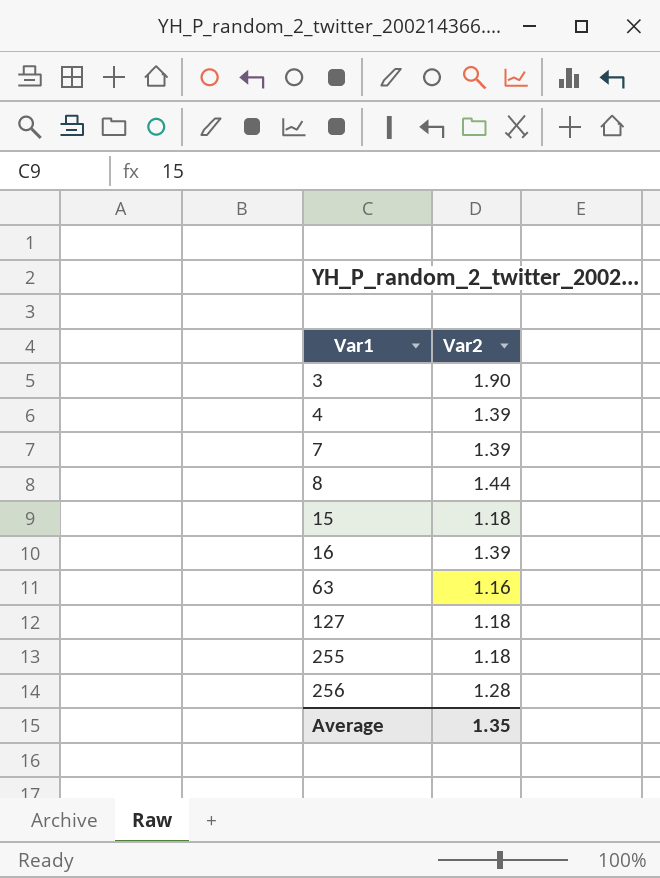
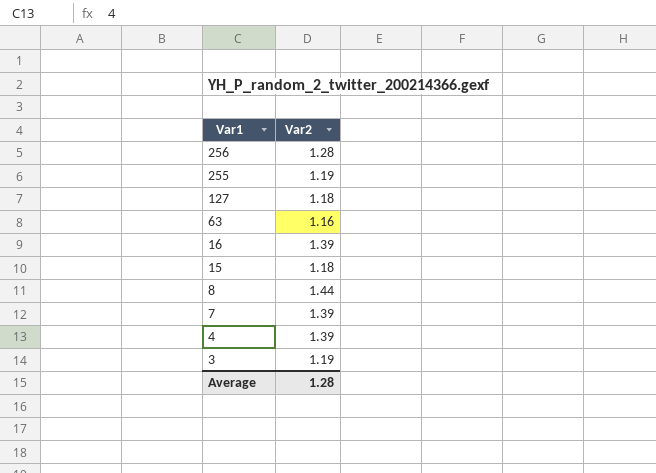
row order: Var1 ascending -> Var1 descending
255 | Var2: 1.18 -> 1.19
3 | Var2: 1.90 -> 1.19
Average | Var2: 1.35 -> 1.28

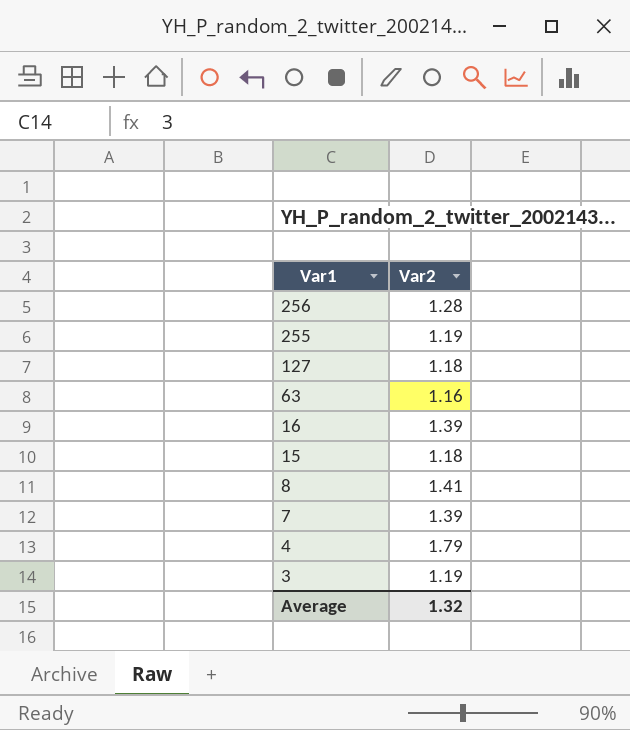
8 | Var2: 1.44 -> 1.41
4 | Var2: 1.39 -> 1.79
Average | Var2: 1.28 -> 1.32

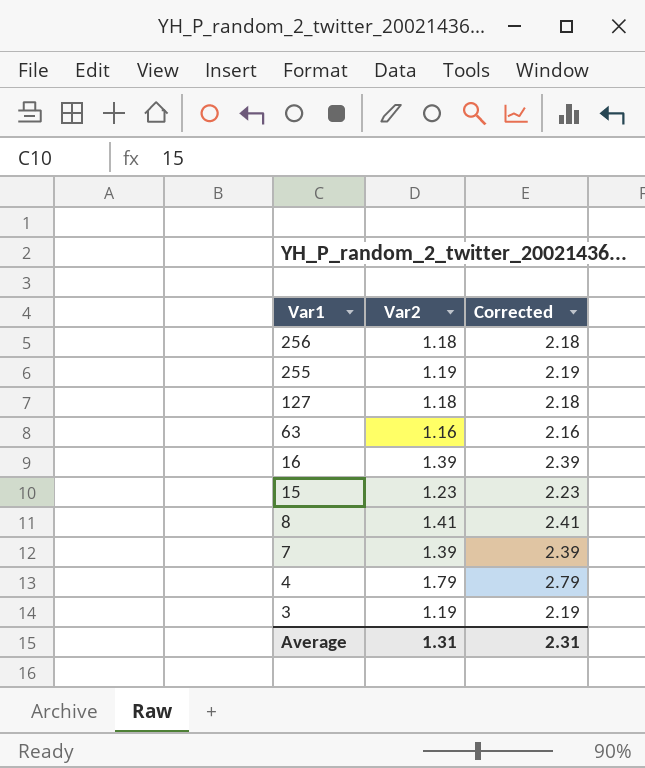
column Corrected | formula: none -> [Var2] + 1
256 | Var2: 1.28 -> 1.18
15 | Var2: 1.18 -> 1.23
Average | Var2: 1.32 -> 1.31

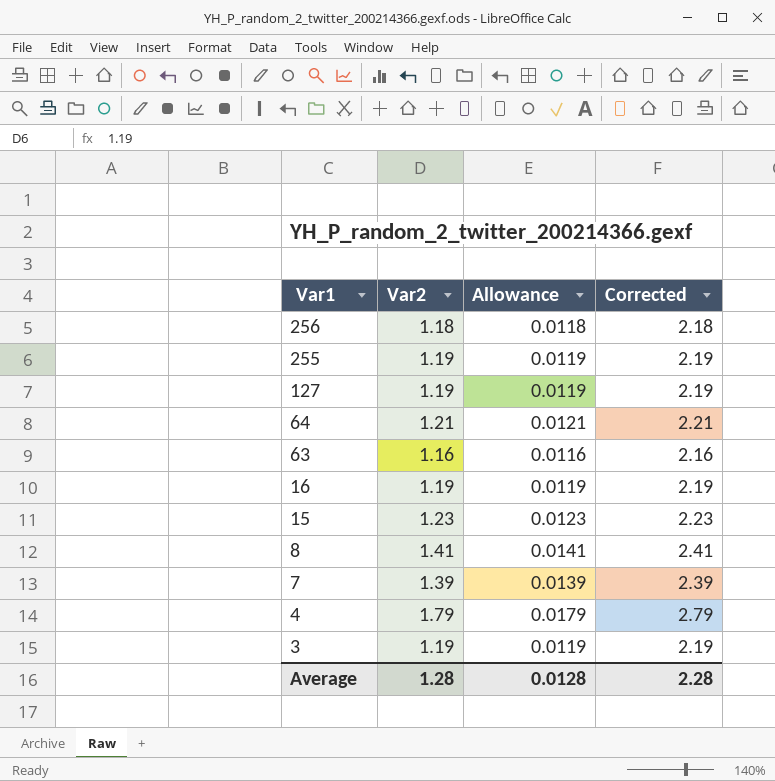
column Allowance | formula: none -> [Var2] * 0.01
127 | Var2: 1.18 -> 1.19
127 | Corrected: 2.18 -> 2.19
row 64: none -> 1.21 | 0.0121 | 2.21
16 | Var2: 1.39 -> 1.19
16 | Corrected: 2.39 -> 2.19
Average | Var2: 1.31 -> 1.28
Average | Corrected: 2.31 -> 2.28

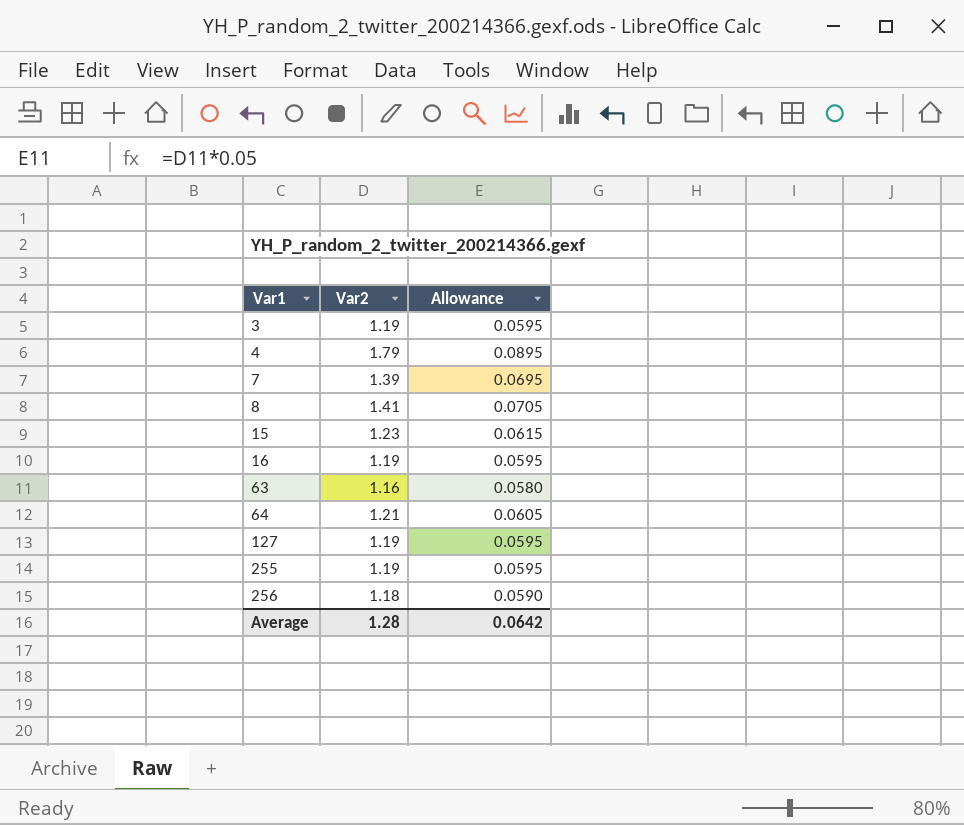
row order: Var1 descending -> Var1 ascending
column Corrected | formula: [Var2] + 1 -> none
column Allowance | formula: [Var2] * 0.01 -> [Var2] * 0.05
Average | Allowance: 0.0128 -> 0.0642

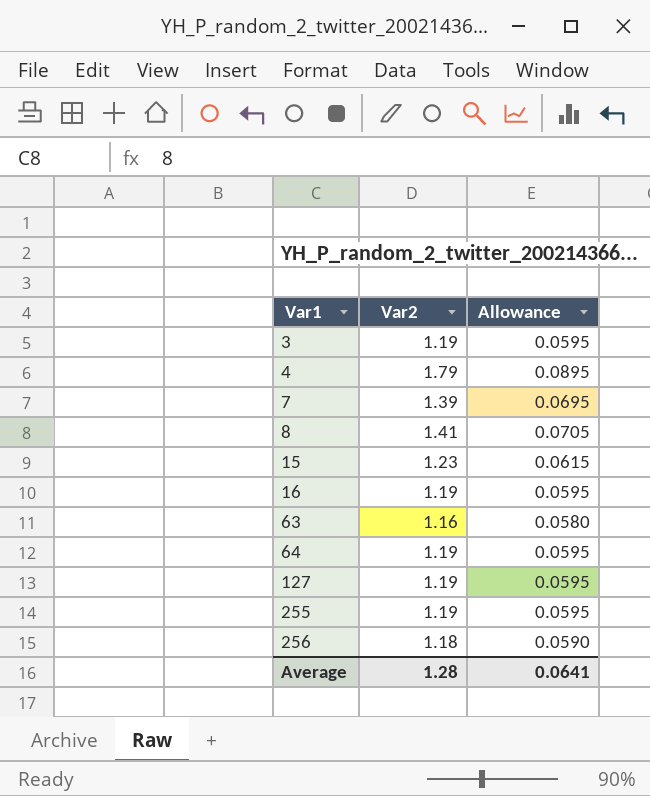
64 | Var2: 1.21 -> 1.19
64 | Allowance: 0.0605 -> 0.0595
Average | Allowance: 0.0642 -> 0.0641

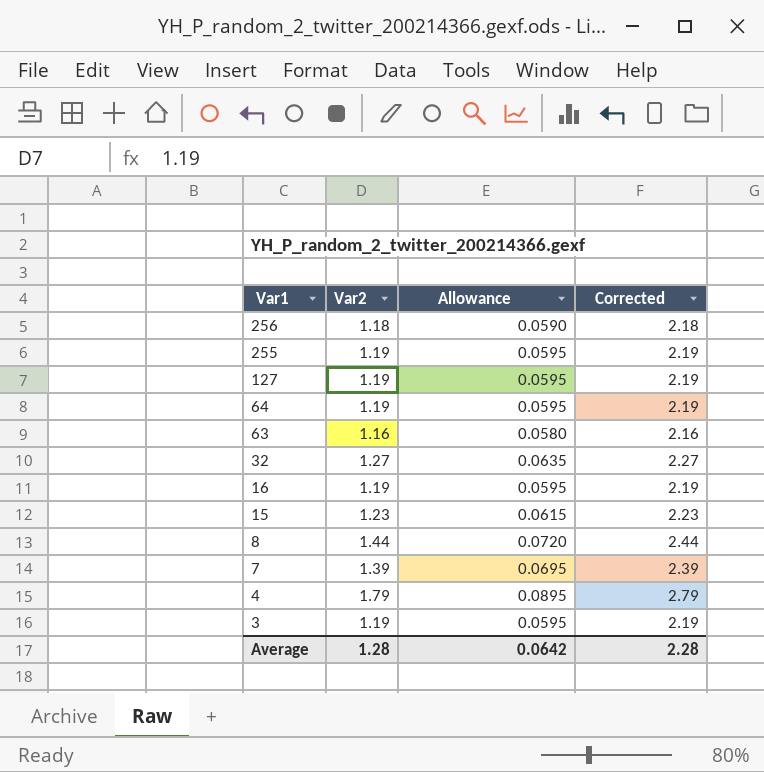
row order: Var1 ascending -> Var1 descending
column Corrected | formula: none -> [Var2] + 1
row 32: none -> 1.27 | 0.0635 | 2.27
8 | Var2: 1.41 -> 1.44
8 | Allowance: 0.0705 -> 0.0720
Average | Allowance: 0.0641 -> 0.0642

